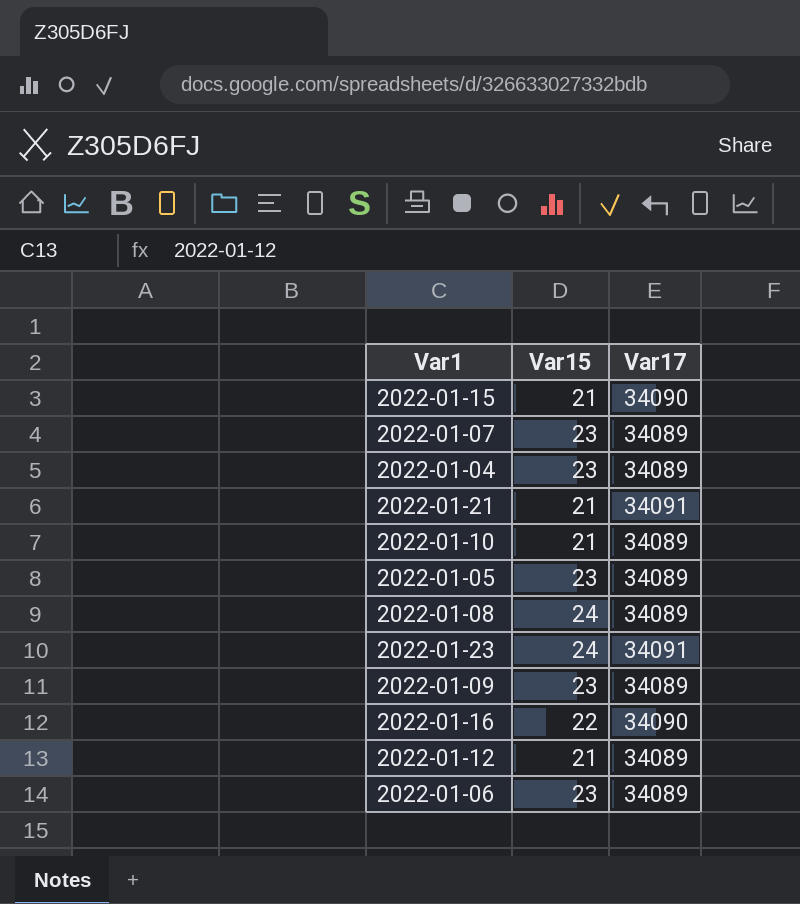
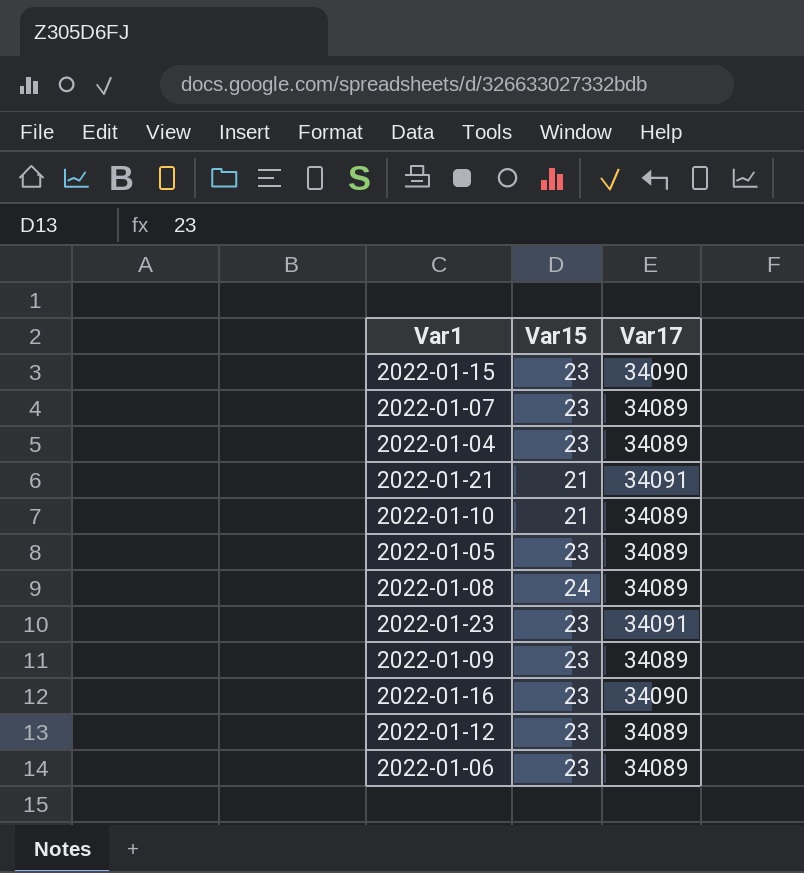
2022-01-15 | Var15: 21 -> 23
2022-01-23 | Var15: 24 -> 23
2022-01-16 | Var15: 22 -> 23
2022-01-12 | Var15: 21 -> 23

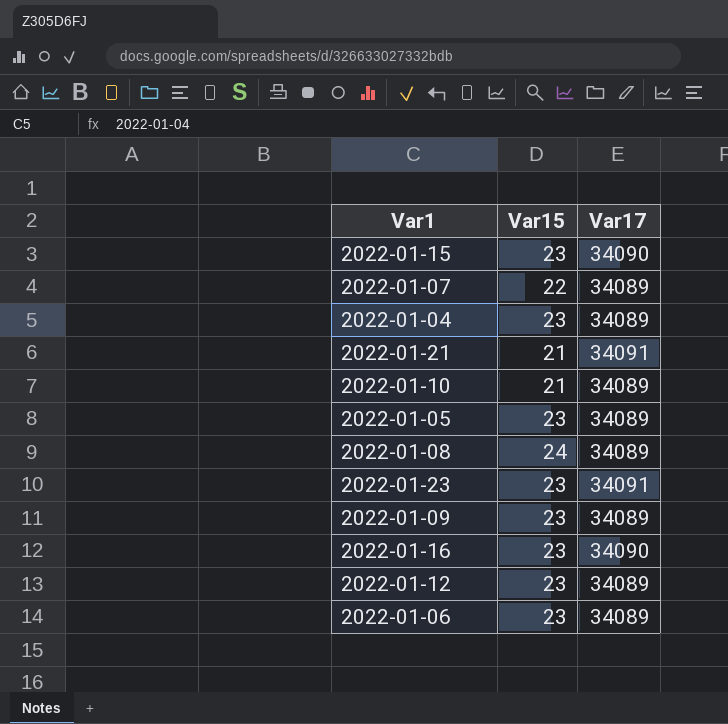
2022-01-07 | Var15: 23 -> 22

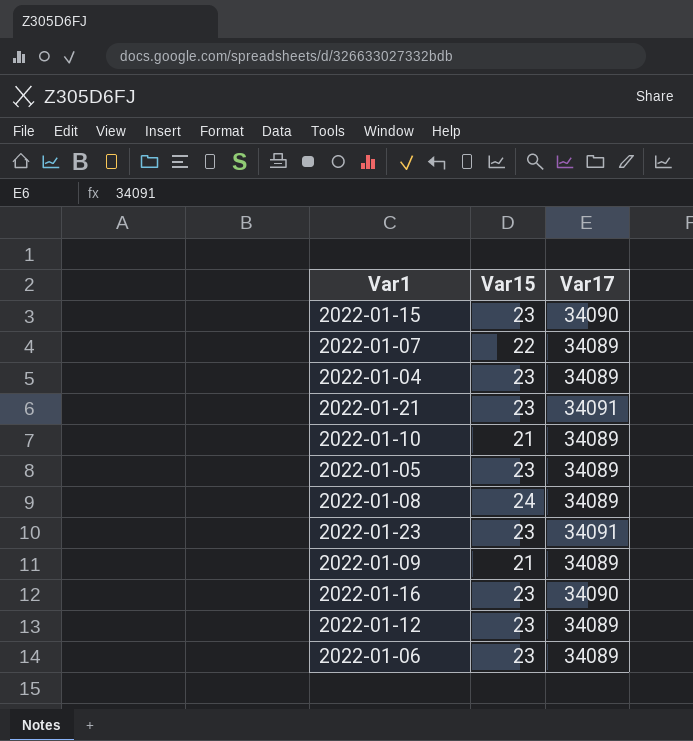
2022-01-21 | Var15: 21 -> 23
2022-01-09 | Var15: 23 -> 21

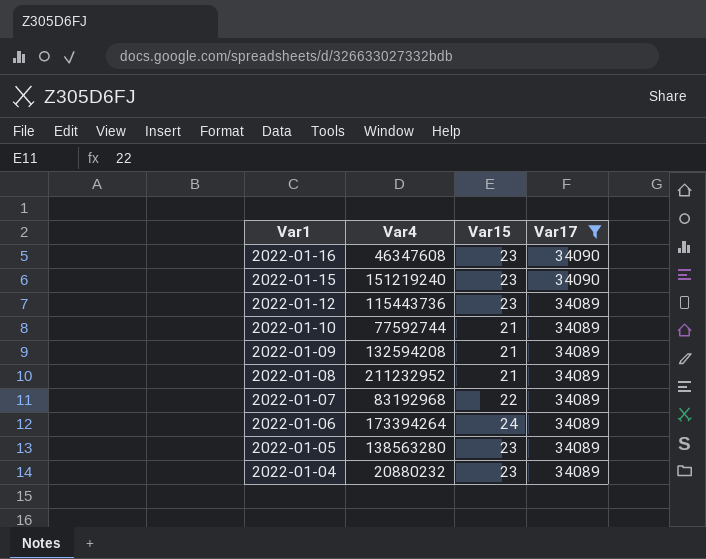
filter: none -> Var17 != 34091
row order: none -> Var1 descending
column Var4 | position: none -> 2
2022-01-08 | Var15: 24 -> 21
2022-01-06 | Var15: 23 -> 24

